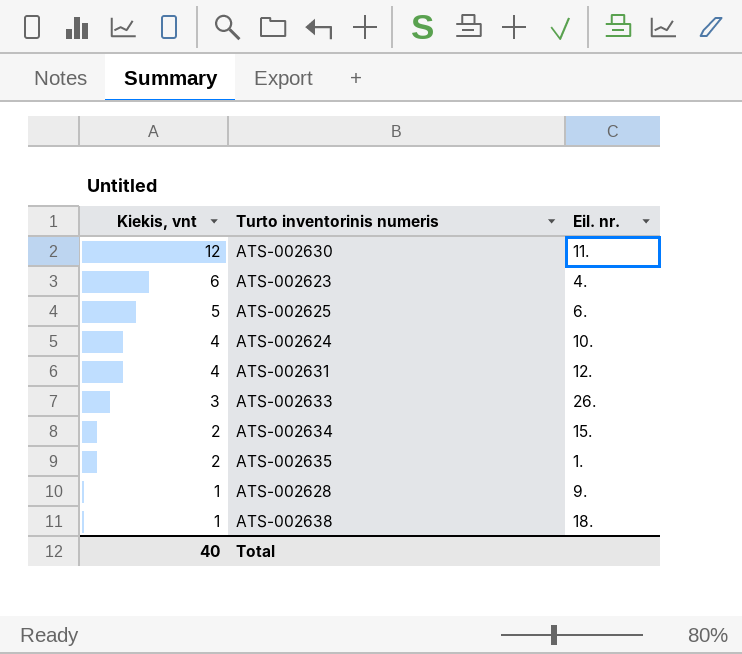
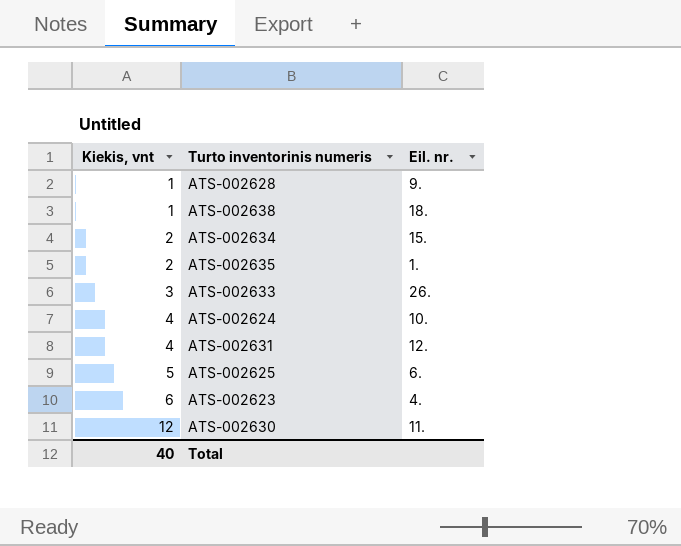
row order: Kiekis, vnt descending -> Kiekis, vnt ascending

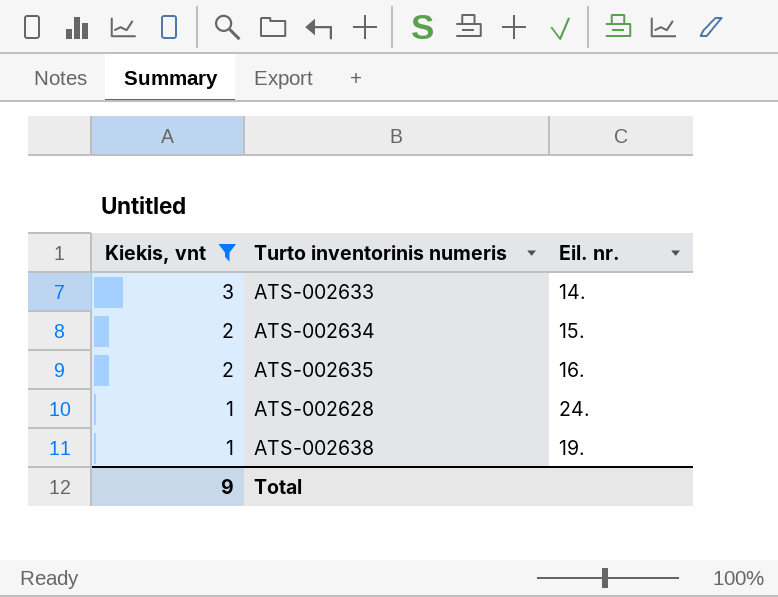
filter: none -> Kiekis, vnt <= 3
row order: Kiekis, vnt ascending -> Kiekis, vnt descending
ATS-002633 | Eil. nr.: 26. -> 14.
ATS-002635 | Eil. nr.: 1. -> 16.
ATS-002628 | Eil. nr.: 9. -> 24.
ATS-002638 | Eil. nr.: 18. -> 19.
Total | Kiekis, vnt: 40 -> 9

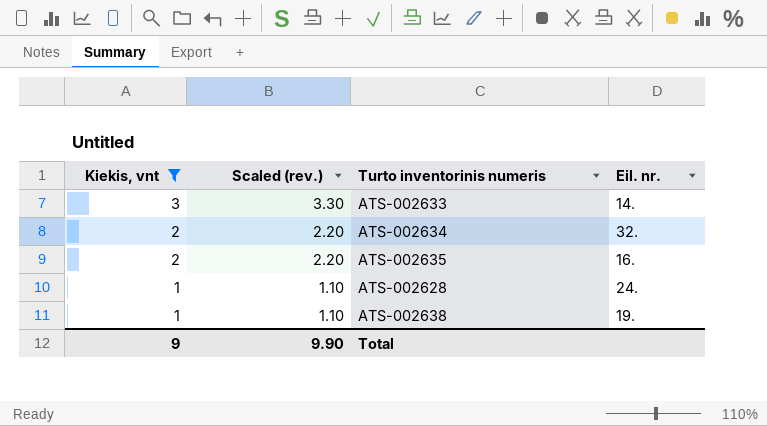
column Scaled (rev.) | formula: none -> [Kiekis, vnt] * 1.1
ATS-002634 | Eil. nr.: 15. -> 32.

